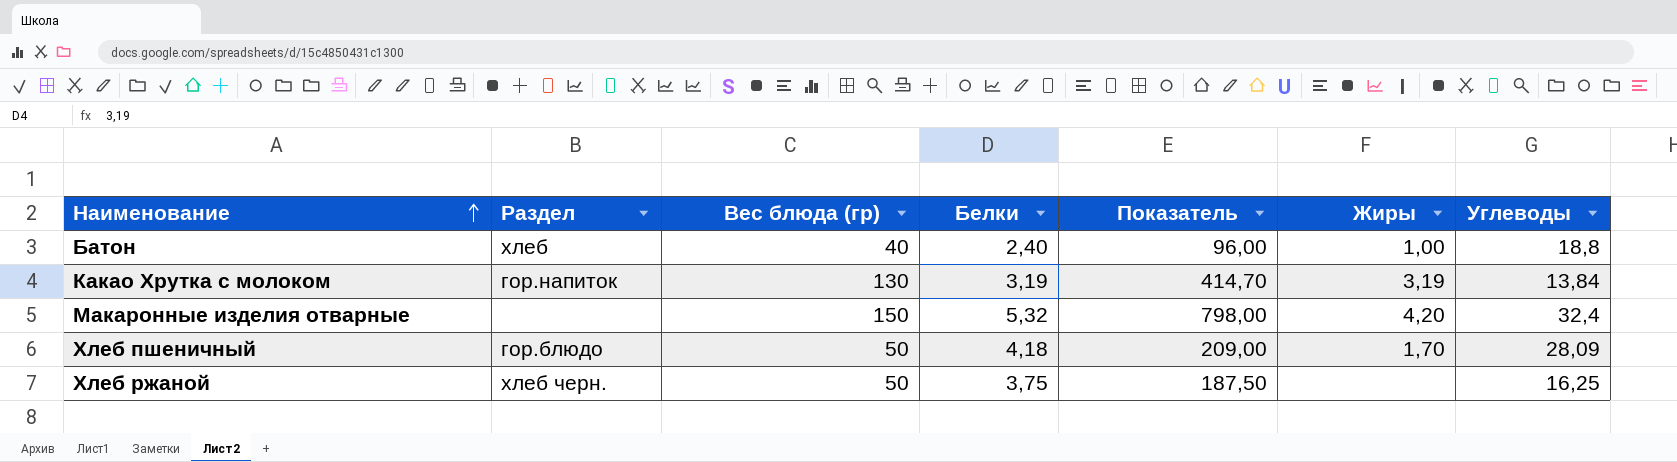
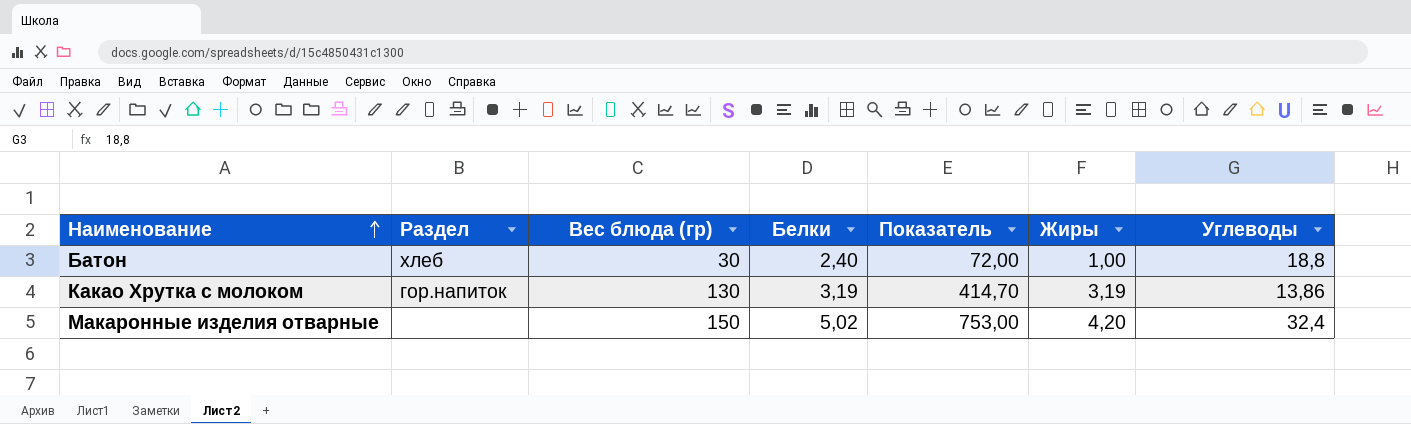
row Хлеб пшеничный: гор.блюдо | 50 | 4,18 | 209,00 | 1,70 | 28,09 -> none
row Хлеб ржаной: хлеб черн. | 50 | 3,75 | 187,50 | none | 16,25 -> none
Батон | Вес блюда (гр): 40 -> 30
Батон | Показатель: 96,00 -> 72,00
Какао Хрутка с молоком | Углеводы: 13,84 -> 13,86
Макаронные изделия отварные | Белки: 5,32 -> 5,02
Макаронные изделия отварные | Показатель: 798,00 -> 753,00

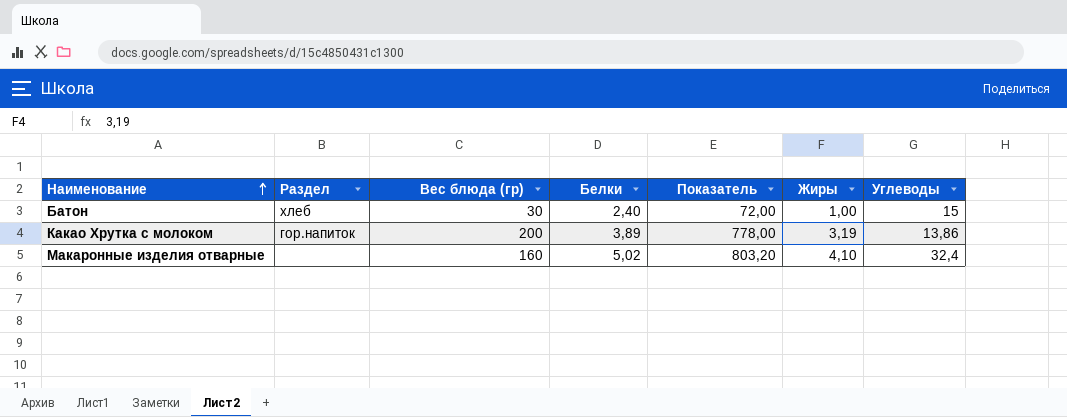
Батон | Углеводы: 18,8 -> 15
Какао Хрутка с молоком | Вес блюда (гр): 130 -> 200
Какао Хрутка с молоком | Белки: 3,19 -> 3,89
Какао Хрутка с молоком | Показатель: 414,70 -> 778,00
Макаронные изделия отварные | Вес блюда (гр): 150 -> 160
Макаронные изделия отварные | Показатель: 753,00 -> 803,20
Макаронные изделия отварные | Жиры: 4,20 -> 4,10

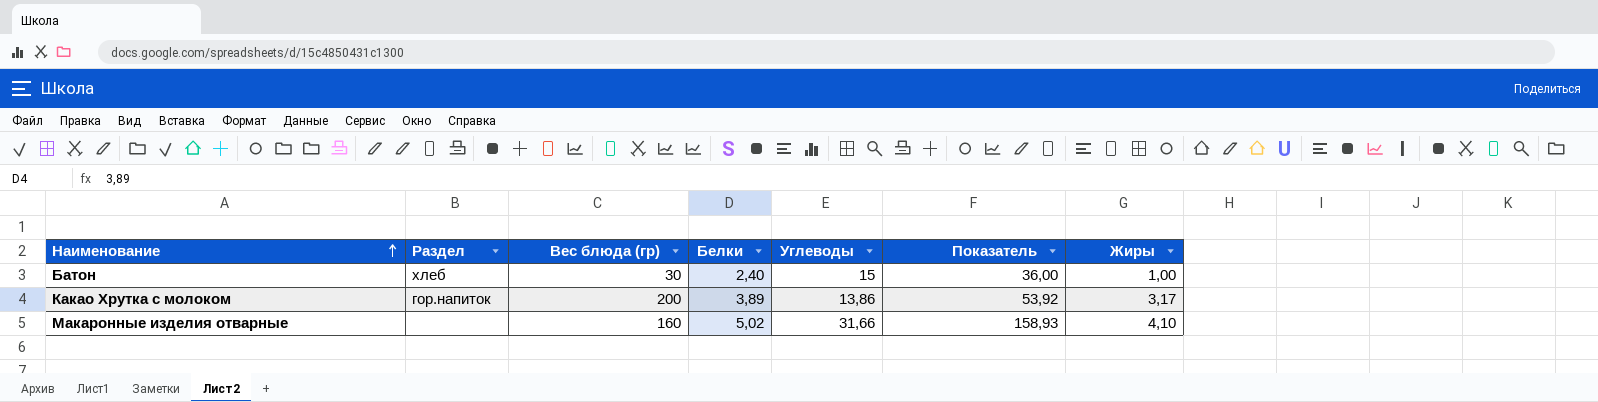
column Углеводы | position: 7 -> 5
column Показатель | formula: [Вес блюда (гр)] * [Белки] -> [Белки] * [Углеводы]
Какао Хрутка с молоком | Жиры: 3,19 -> 3,17
Макаронные изделия отварные | Углеводы: 32,4 -> 31,66

